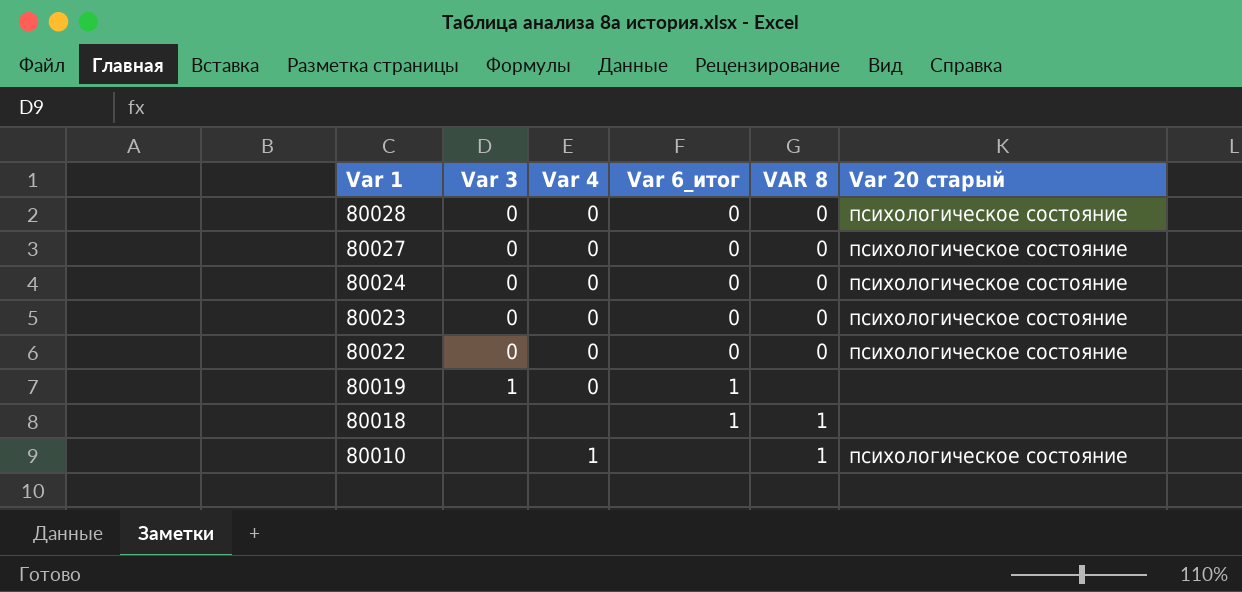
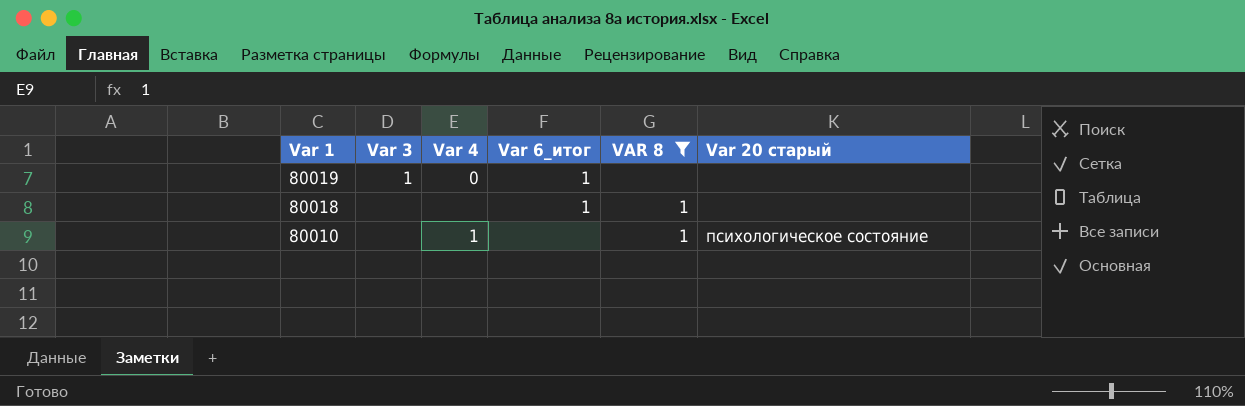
filter: none -> VAR 8 != 0

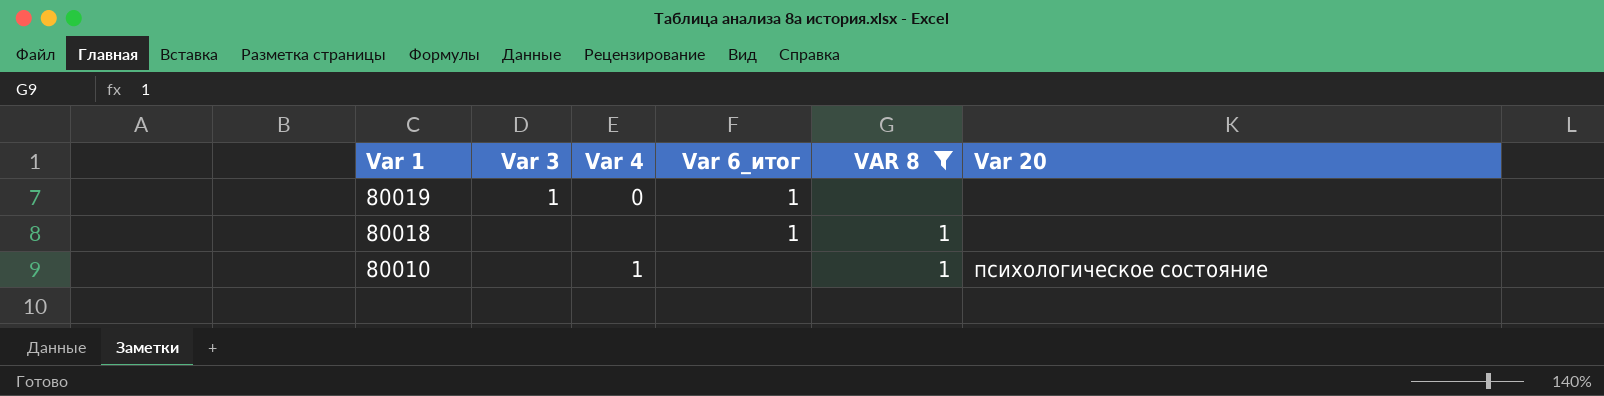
column name: Var 20 старый -> Var 20

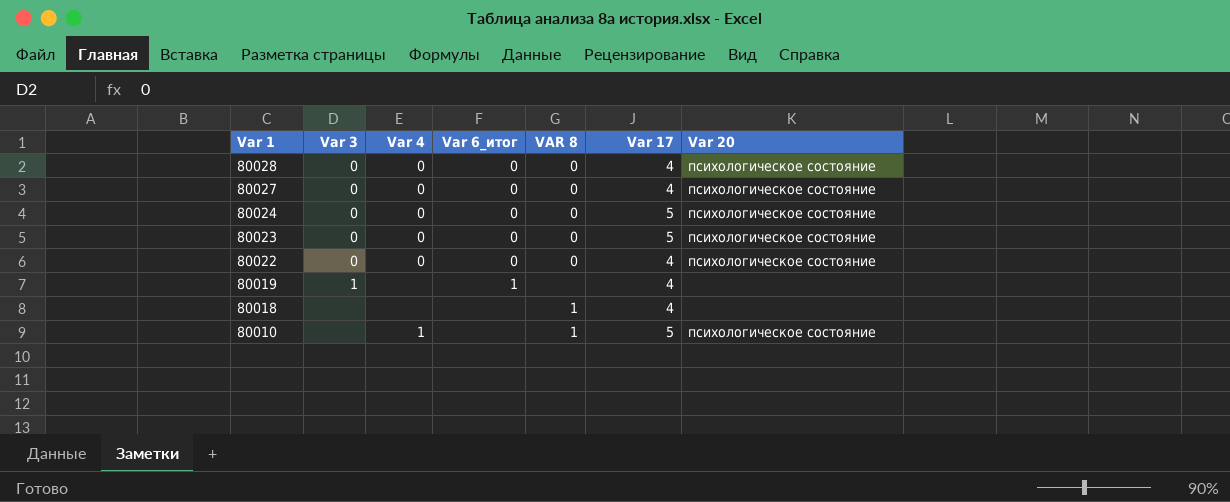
filter: VAR 8 != 0 -> none
column Var 17 | position: none -> 6
80019 | Var 4: 0 -> none
80018 | Var 6_итог: 1 -> none

